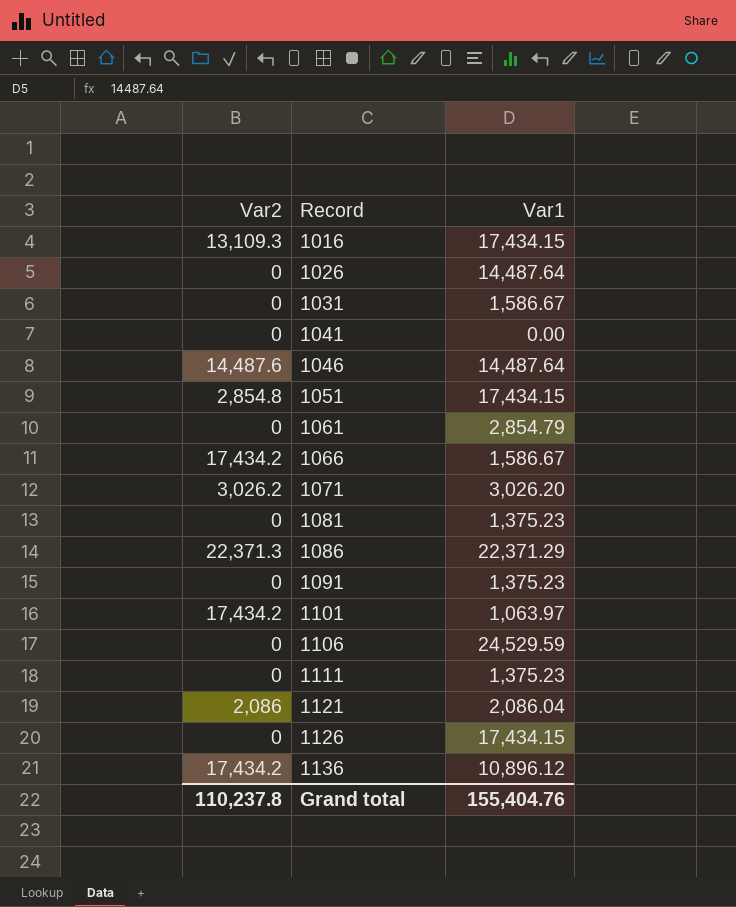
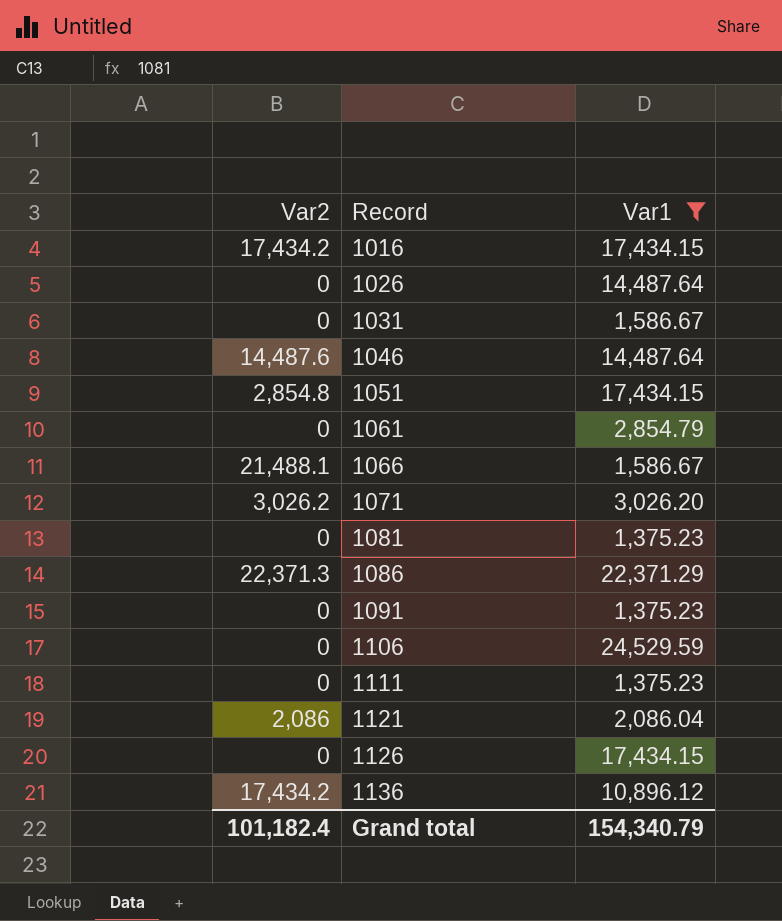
filter: none -> Var1 >= 1,375.23
1016 | Var2: 13,109.3 -> 17,434.2
1066 | Var2: 17,434.2 -> 21,488.1
Grand total | Var2: 110,237.8 -> 101,182.4
Grand total | Var1: 155,404.76 -> 154,340.79

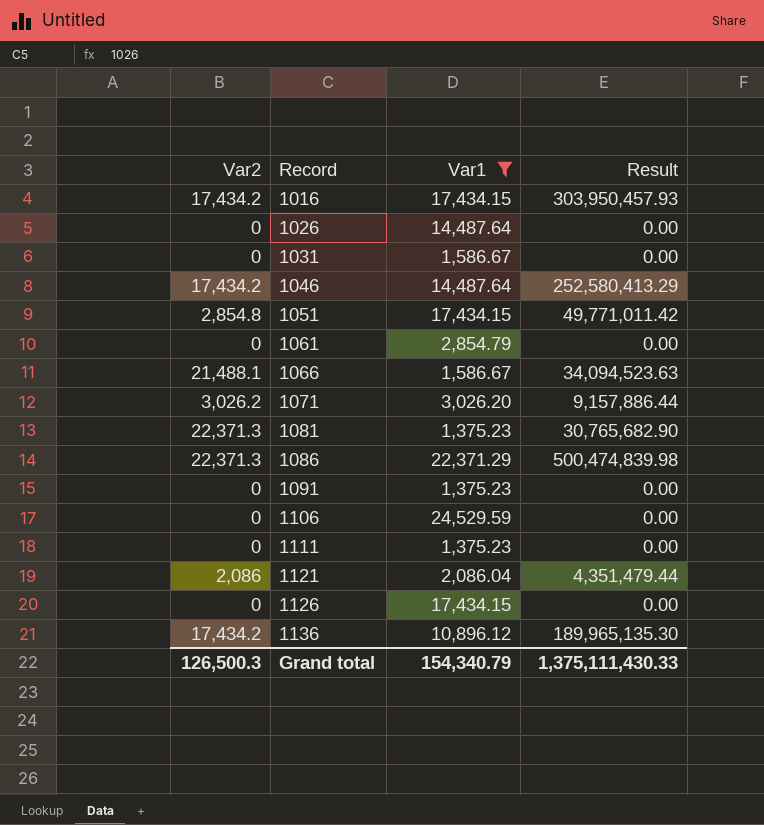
column Result | formula: none -> [Var2] * [Var1]
1046 | Var2: 14,487.6 -> 17,434.2
1081 | Var2: 0 -> 22,371.3
Grand total | Var2: 101,182.4 -> 126,500.3

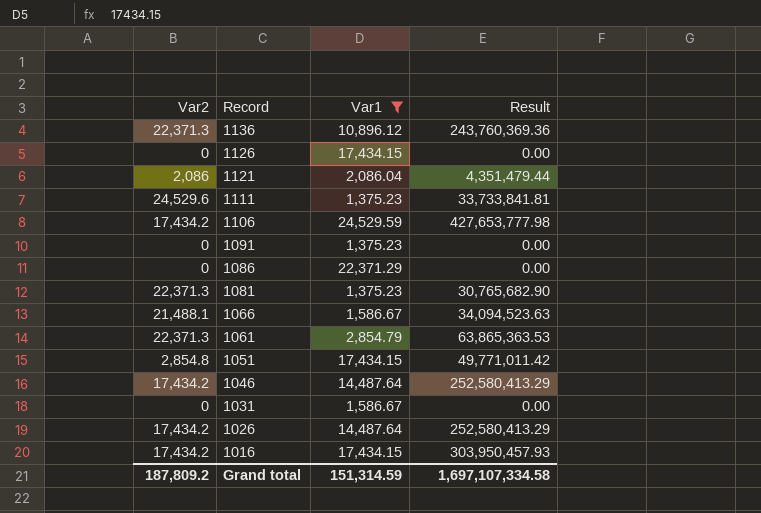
row order: Record ascending -> Record descending
row 1071: 3,026.2 | 3,026.20 | 9,157,886.44 -> none
1136 | Var2: 17,434.2 -> 22,371.3
1136 | Result: 189,965,135.30 -> 243,760,369.36
1111 | Var2: 0 -> 24,529.6
1111 | Result: 0.00 -> 33,733,841.81
1106 | Var2: 0 -> 17,434.2
1106 | Result: 0.00 -> 427,653,777.98
1086 | Var2: 22,371.3 -> 0
1086 | Result: 500,474,839.98 -> 0.00
1061 | Var2: 0 -> 22,371.3
1061 | Result: 0.00 -> 63,865,363.53
1026 | Var2: 0 -> 17,434.2
1026 | Result: 0.00 -> 252,580,413.29
Grand total | Var2: 126,500.3 -> 187,809.2
Grand total | Var1: 154,340.79 -> 151,314.59
Grand total | Result: 1,375,111,430.33 -> 1,697,107,334.58

